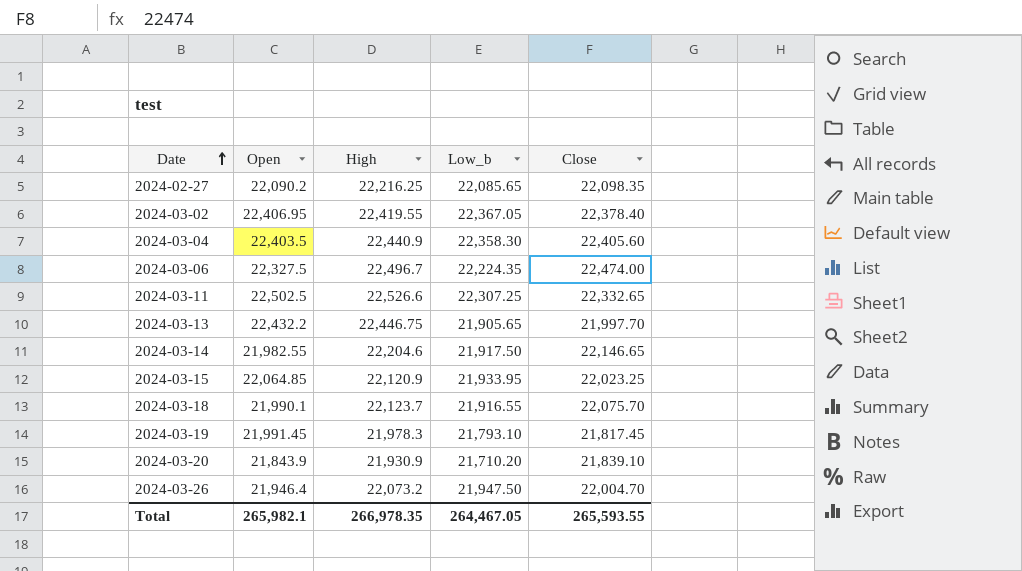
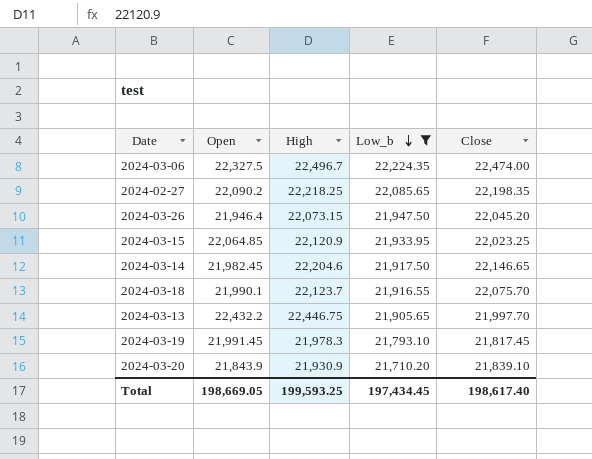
filter: none -> Low_b <= 22,224.35
row order: Date ascending -> Low_b descending
2024-02-27 | High: 22,216.25 -> 22,218.25
2024-02-27 | Close: 22,098.35 -> 22,198.35
2024-03-26 | High: 22,073.2 -> 22,073.15
2024-03-26 | Close: 22,004.70 -> 22,045.20
2024-03-14 | Open: 21,982.55 -> 21,982.45
Total | Open: 265,982.1 -> 198,669.05
Total | High: 266,978.35 -> 199,593.25
Total | Low_b: 264,467.05 -> 197,434.45
Total | Close: 265,593.55 -> 198,617.40

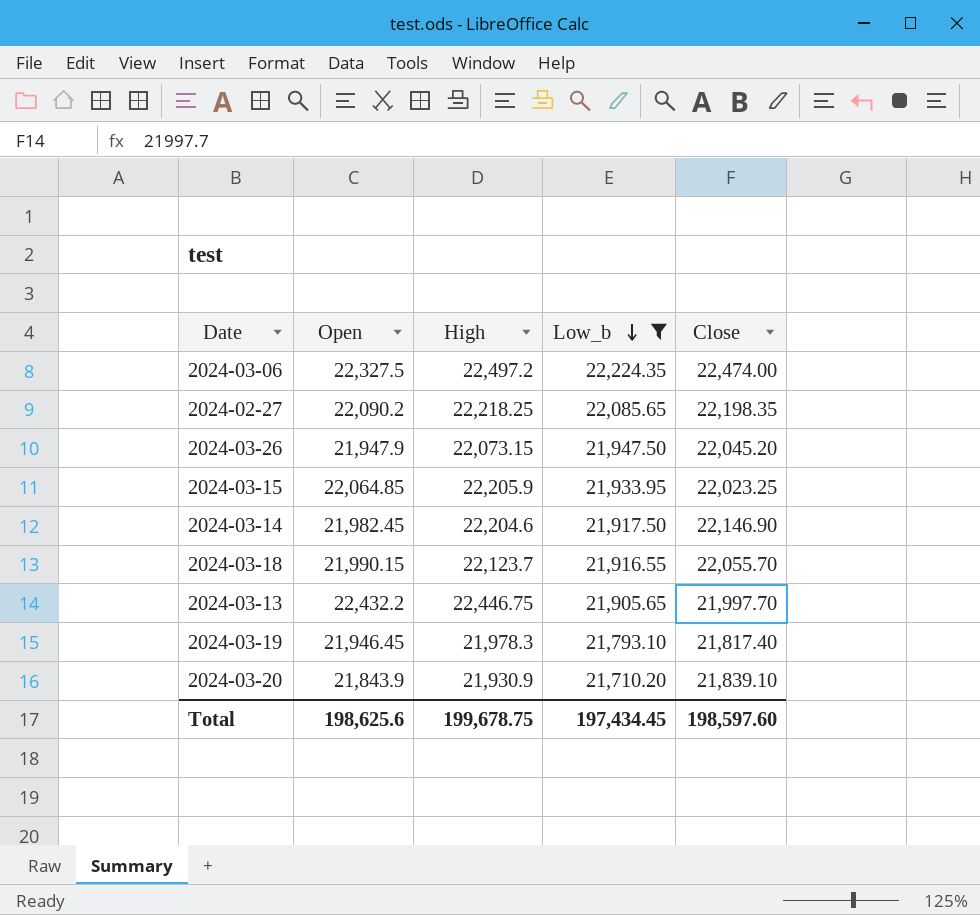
2024-03-06 | High: 22,496.7 -> 22,497.2
2024-03-26 | Open: 21,946.4 -> 21,947.9
2024-03-15 | High: 22,120.9 -> 22,205.9
2024-03-14 | Close: 22,146.65 -> 22,146.90
2024-03-18 | Open: 21,990.1 -> 21,990.15
2024-03-18 | Close: 22,075.70 -> 22,055.70
2024-03-19 | Open: 21,991.45 -> 21,946.45
2024-03-19 | Close: 21,817.45 -> 21,817.40
Total | Open: 198,669.05 -> 198,625.6
Total | High: 199,593.25 -> 199,678.75
Total | Close: 198,617.40 -> 198,597.60

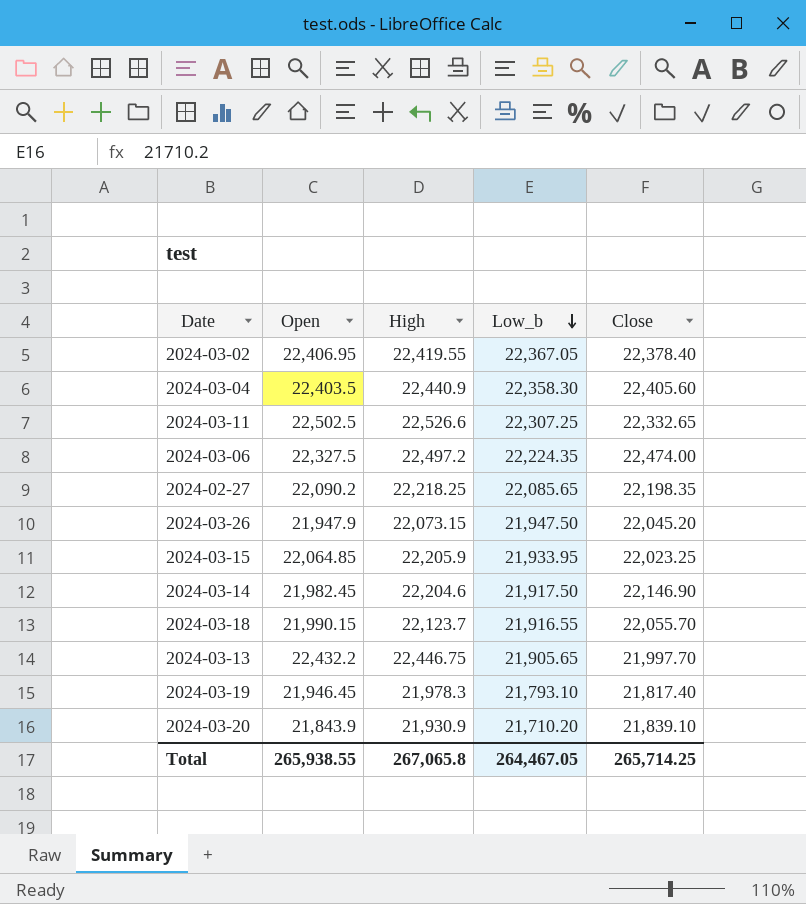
filter: Low_b <= 22,224.35 -> none
Total | Open: 198,625.6 -> 265,938.55
Total | High: 199,678.75 -> 267,065.8
Total | Low_b: 197,434.45 -> 264,467.05
Total | Close: 198,597.60 -> 265,714.25

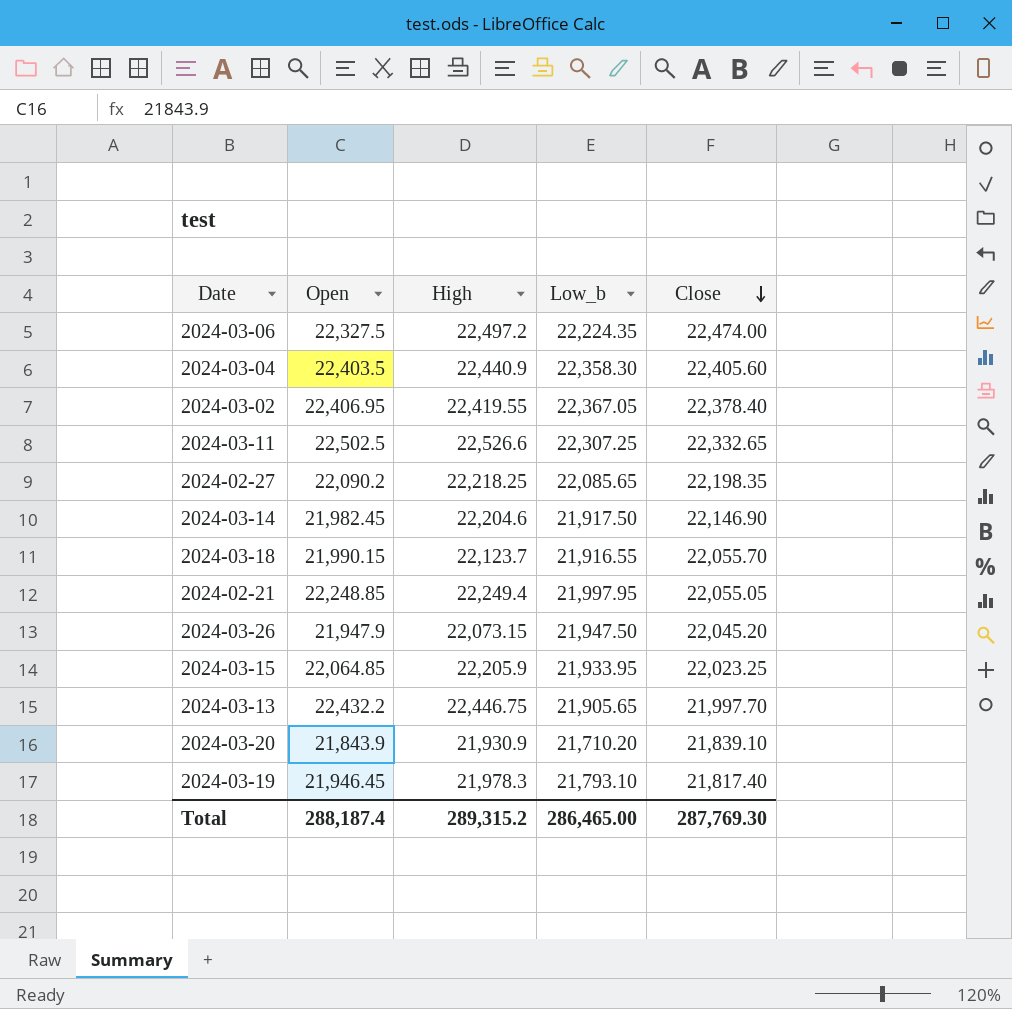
row order: Low_b descending -> Close descending
row 2024-02-21: none -> 22,248.85 | 22,249.4 | 21,997.95 | 22,055.05
Total | Open: 265,938.55 -> 288,187.4
Total | High: 267,065.8 -> 289,315.2
Total | Low_b: 264,467.05 -> 286,465.00
Total | Close: 265,714.25 -> 287,769.30

